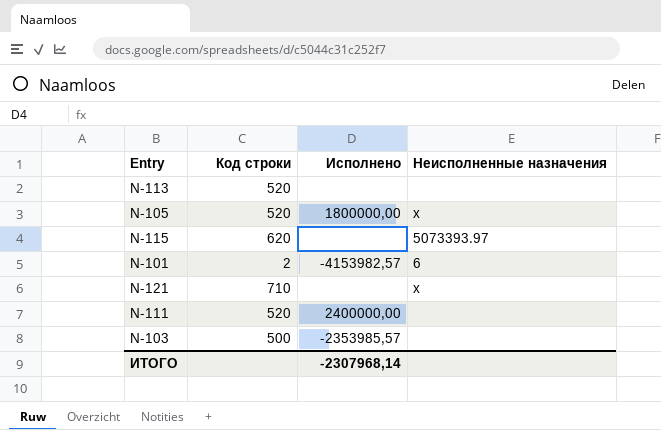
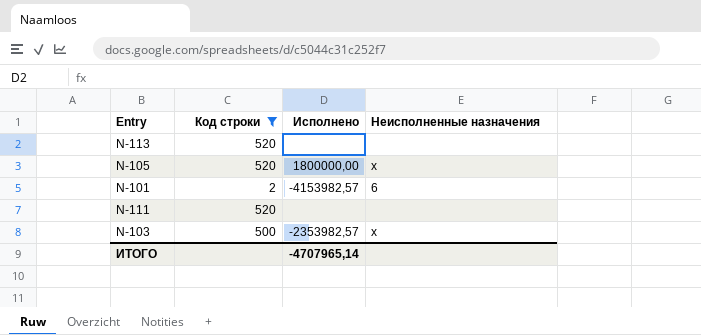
filter: none -> Код строки <= 520
N-111 | Исполнено: 2400000,00 -> none
N-103 | Исполнено: -2353985,57 -> -2353982,57
N-103 | Неисполненные назначения: none -> x
ИТОГО | Исполнено: -2307968,14 -> -4707965,14

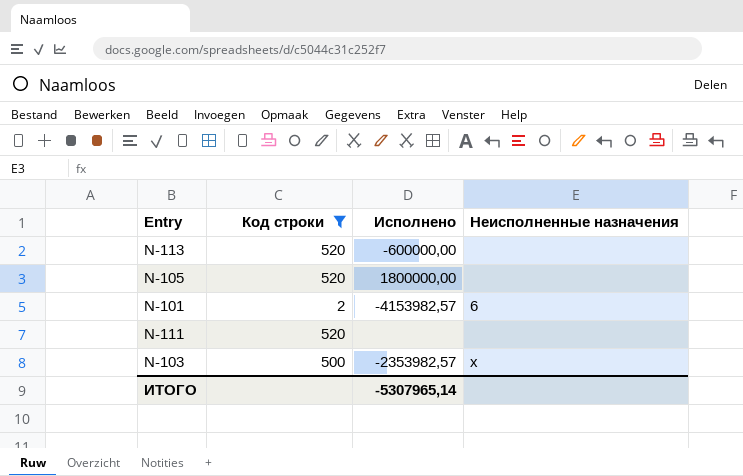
N-113 | Исполнено: none -> -600000,00
N-105 | Неисполненные назначения: x -> none
ИТОГО | Исполнено: -4707965,14 -> -5307965,14

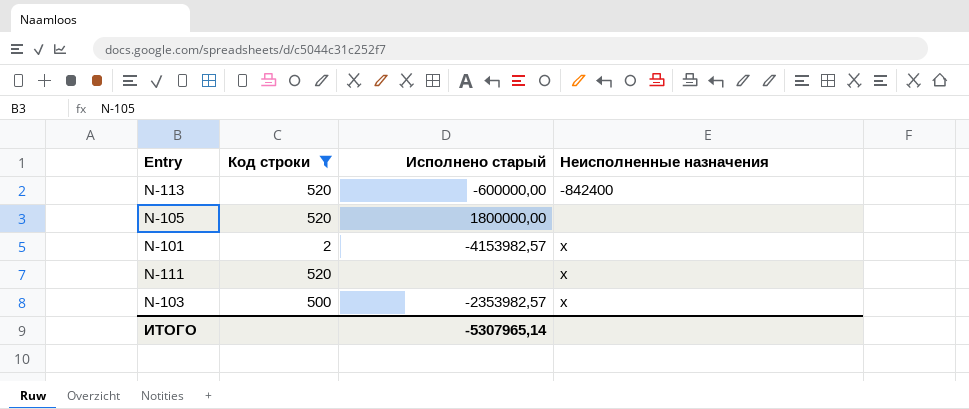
column name: Исполнено -> Исполнено старый
N-113 | Неисполненные назначения: none -> -842400
N-101 | Неисполненные назначения: 6 -> x
N-111 | Неисполненные назначения: none -> x

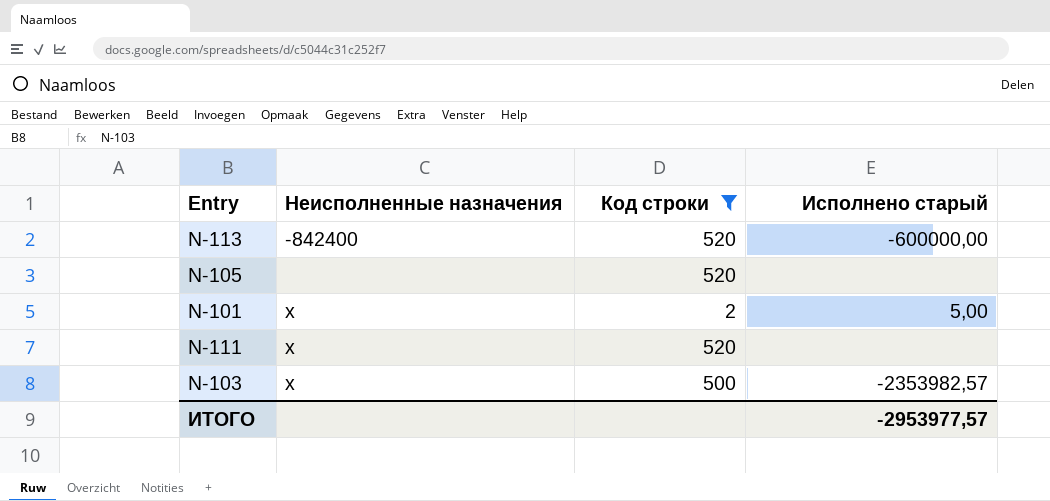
column Неисполненные назначения | position: 4 -> 2
N-105 | Исполнено старый: 1800000,00 -> none
N-101 | Исполнено старый: -4153982,57 -> 5,00
ИТОГО | Исполнено старый: -5307965,14 -> -2953977,57

